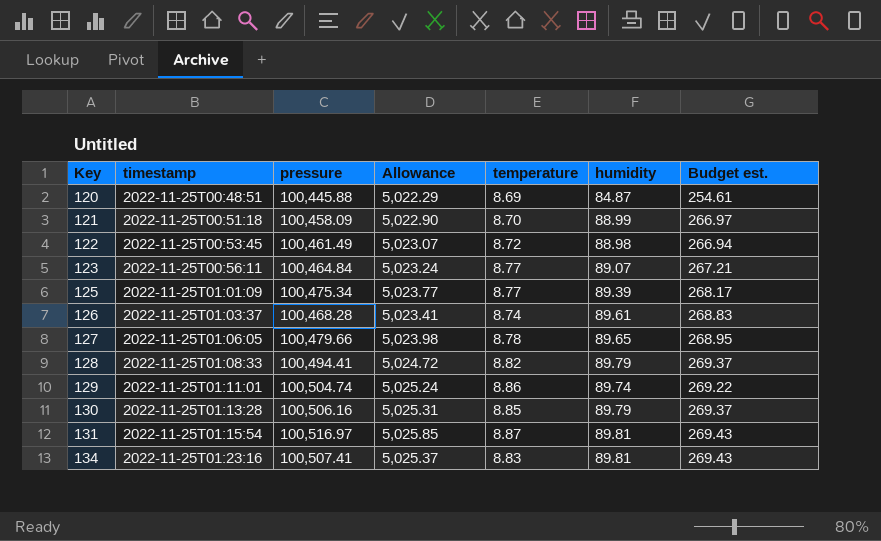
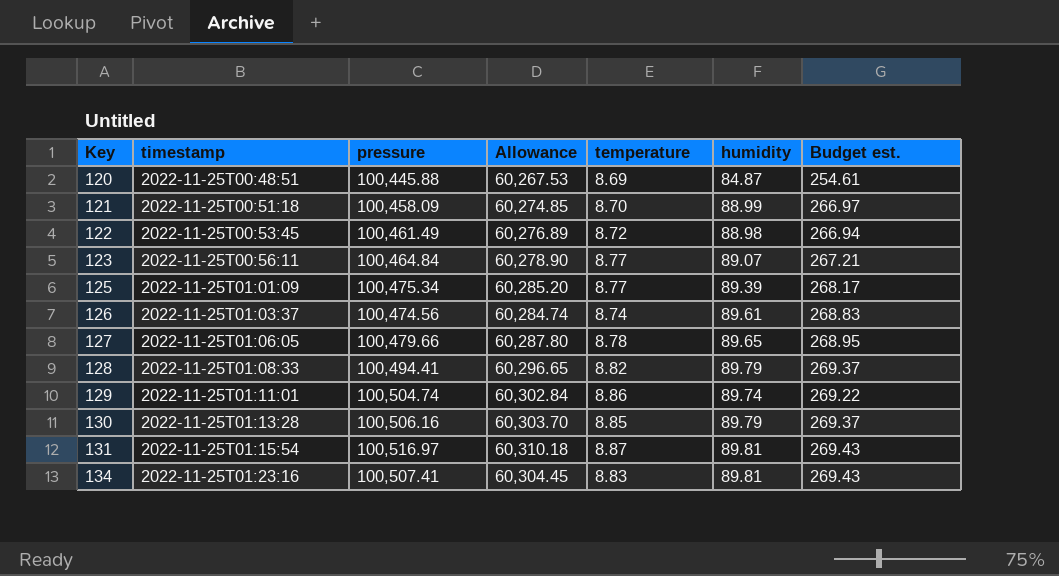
column Allowance | formula: [pressure] * 0.05 -> [pressure] * 0.6
126 | pressure: 100,468.28 -> 100,474.56

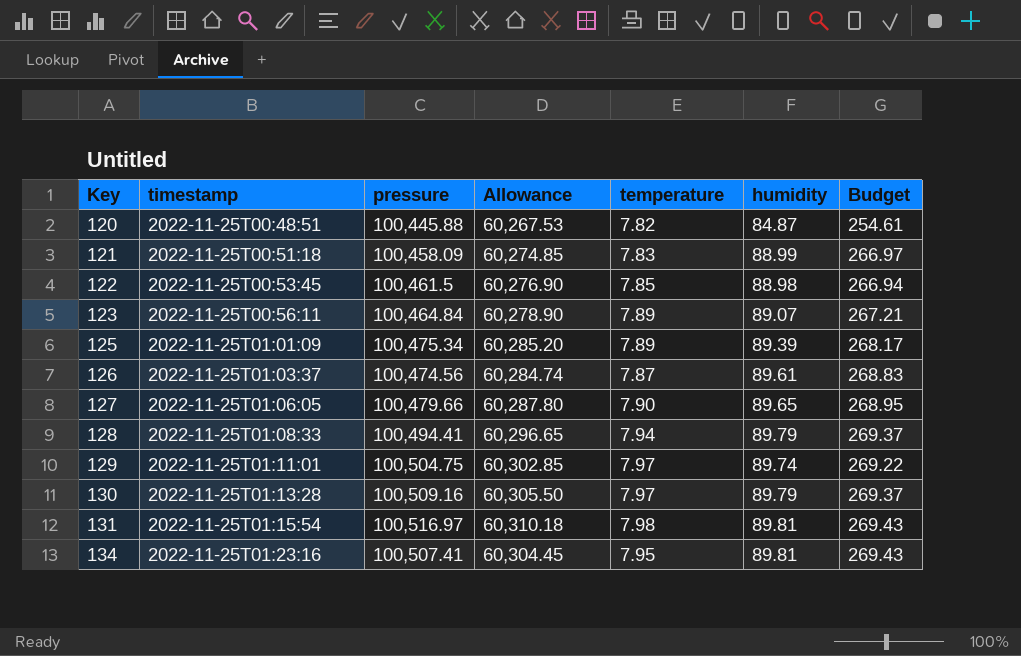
column name: Budget est. -> Budget
120 | temperature: 8.69 -> 7.82
121 | temperature: 8.70 -> 7.83
122 | pressure: 100,461.49 -> 100,461.5
122 | Allowance: 60,276.89 -> 60,276.90
122 | temperature: 8.72 -> 7.85
123 | temperature: 8.77 -> 7.89
125 | temperature: 8.77 -> 7.89
126 | temperature: 8.74 -> 7.87
127 | temperature: 8.78 -> 7.90
128 | temperature: 8.82 -> 7.94
129 | pressure: 100,504.74 -> 100,504.75
129 | Allowance: 60,302.84 -> 60,302.85
129 | temperature: 8.86 -> 7.97
130 | pressure: 100,506.16 -> 100,509.16
130 | Allowance: 60,303.70 -> 60,305.50
130 | temperature: 8.85 -> 7.97
131 | temperature: 8.87 -> 7.98
134 | temperature: 8.83 -> 7.95

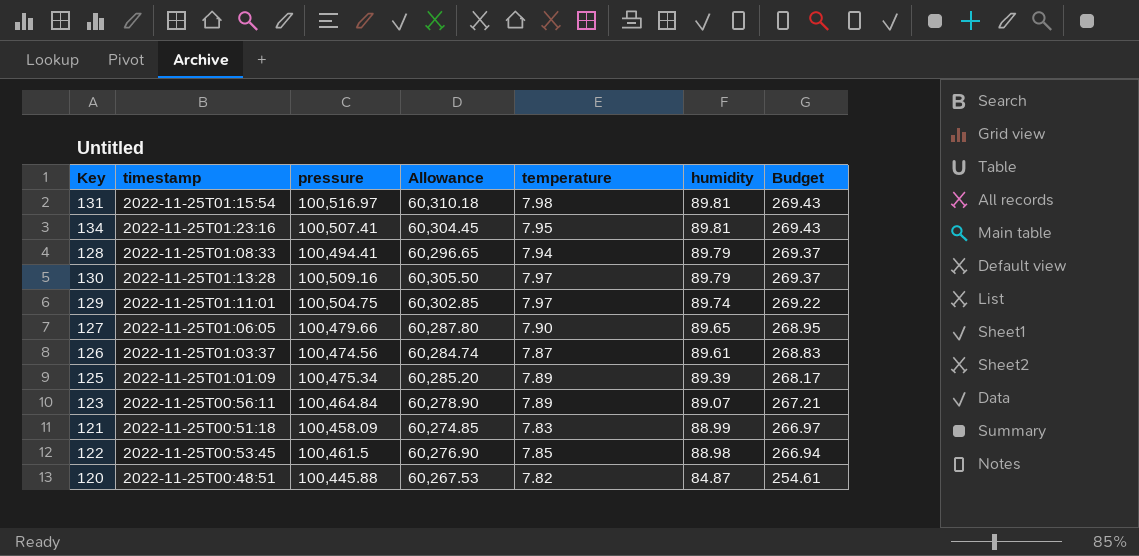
row order: Key ascending -> humidity descending

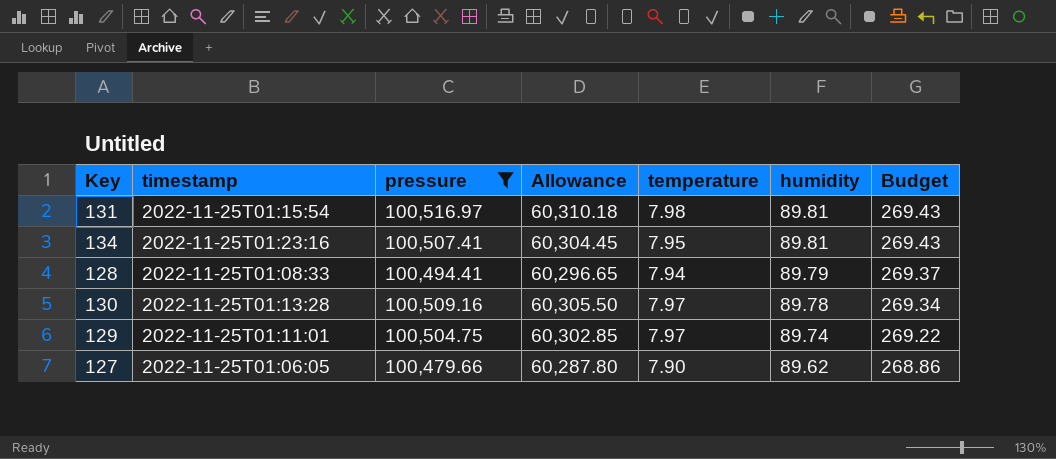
filter: none -> pressure >= 100,479.66
130 | humidity: 89.79 -> 89.78
130 | Budget: 269.37 -> 269.34
127 | humidity: 89.65 -> 89.62
127 | Budget: 268.95 -> 268.86

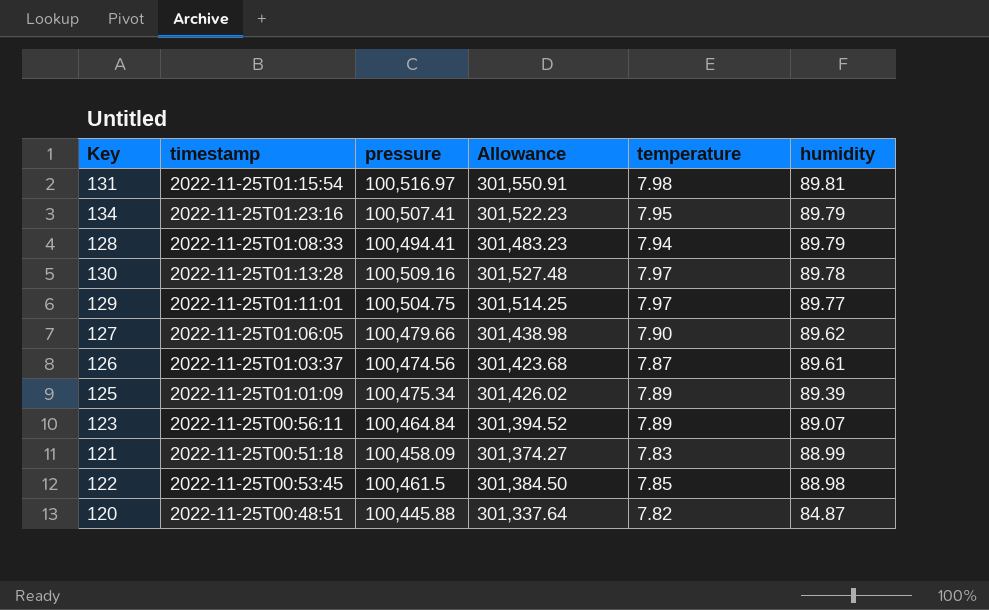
filter: pressure >= 100,479.66 -> none
column Budget | formula: [humidity] * 3 -> none
column Allowance | formula: [pressure] * 0.6 -> [pressure] * 3
134 | humidity: 89.81 -> 89.79
129 | humidity: 89.74 -> 89.77

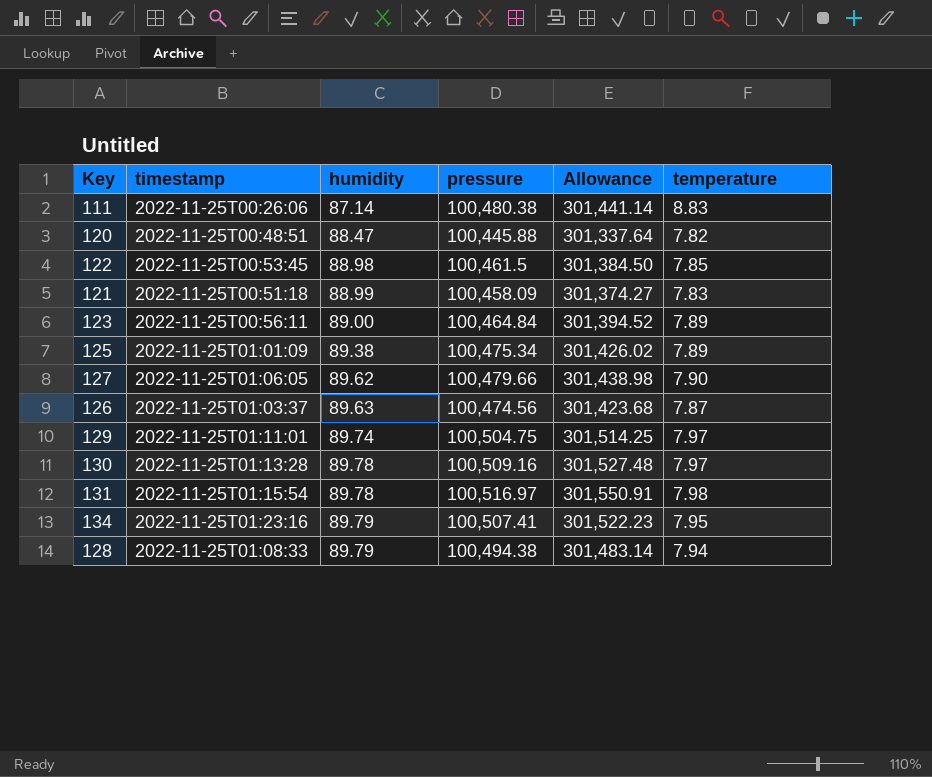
row order: humidity descending -> humidity ascending
column humidity | position: 6 -> 3
row 111: none -> 2022-11-25T00:26:06 | 87.14 | 100,480.38 | 301,441.14 | 8.83
120 | humidity: 84.87 -> 88.47
123 | humidity: 89.07 -> 89.00
125 | humidity: 89.39 -> 89.38
126 | humidity: 89.61 -> 89.63
129 | humidity: 89.77 -> 89.74
131 | humidity: 89.81 -> 89.78
128 | pressure: 100,494.41 -> 100,494.38
128 | Allowance: 301,483.23 -> 301,483.14

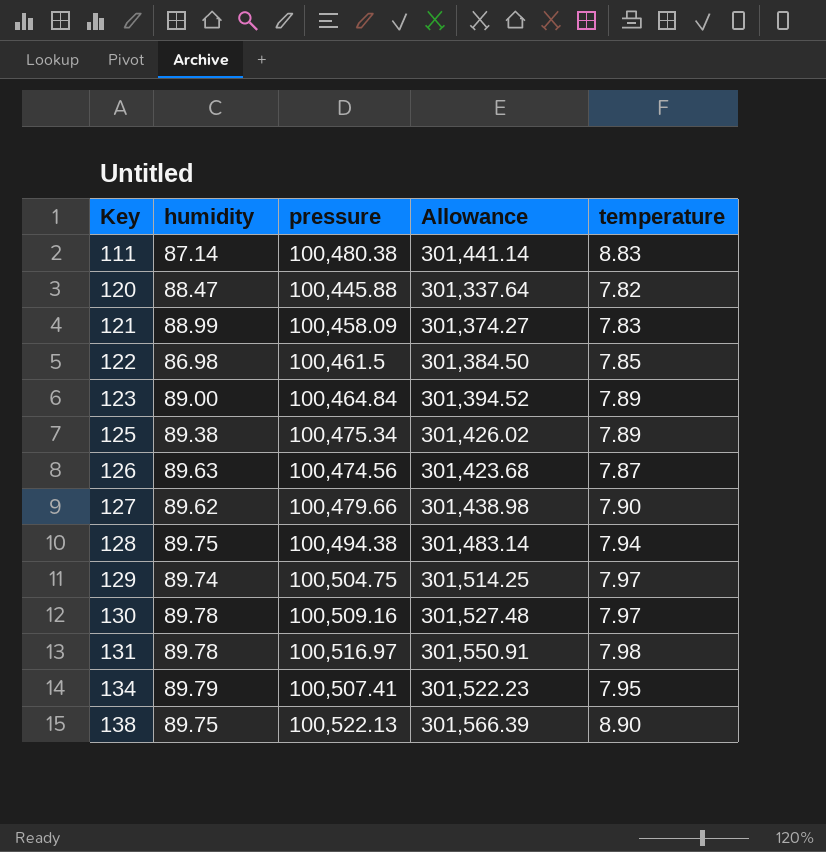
row order: humidity ascending -> Key ascending
column timestamp | position: 2 -> none
122 | humidity: 88.98 -> 86.98
128 | humidity: 89.79 -> 89.75
row 138: none -> 89.75 | 100,522.13 | 301,566.39 | 8.90

